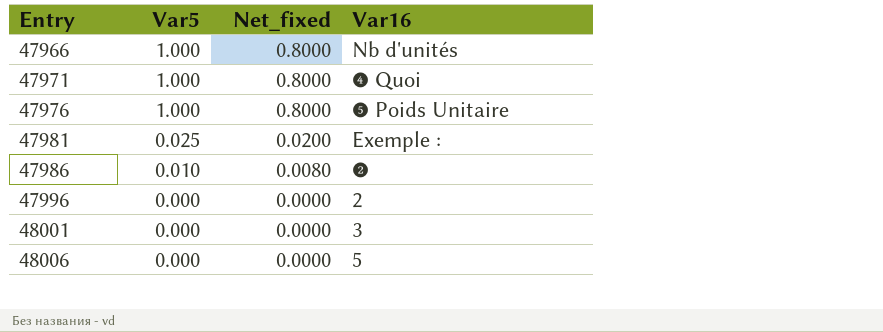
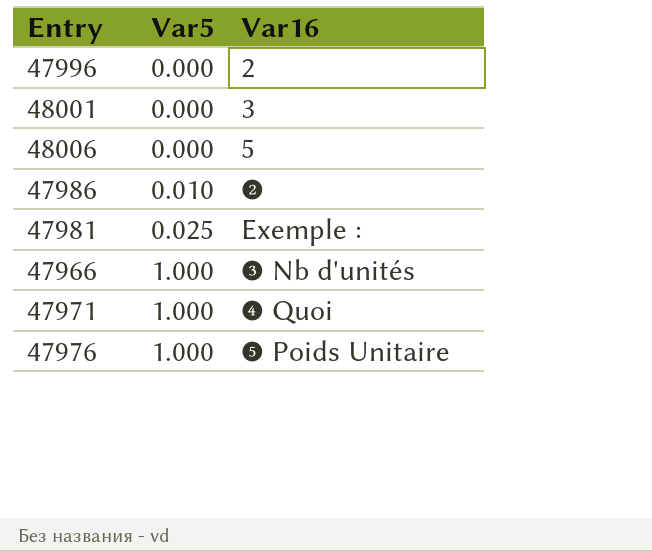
row order: Entry ascending -> Var5 ascending
column Net_fixed | formula: [Var5] * 0.8 -> none
47966 | Var16: Nb d'unités -> ❸ Nb d'unités

